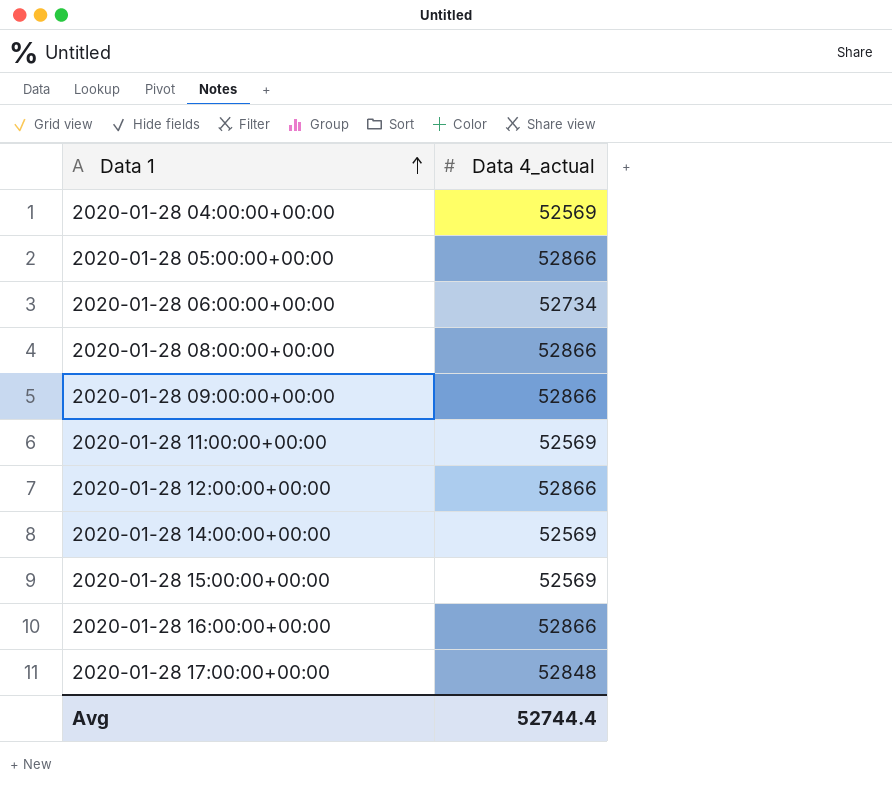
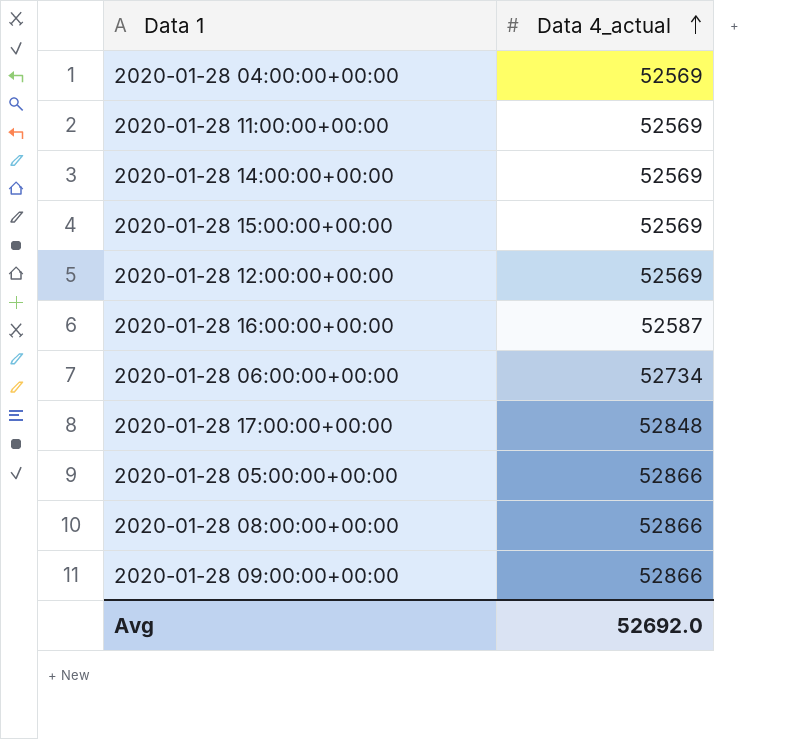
row order: Data 1 ascending -> Data 4_actual ascending
2020-01-28 12:00:00+00:00 | Data 4_actual: 52866 -> 52569
2020-01-28 16:00:00+00:00 | Data 4_actual: 52866 -> 52587
Avg | Data 4_actual: 52744.4 -> 52692.0

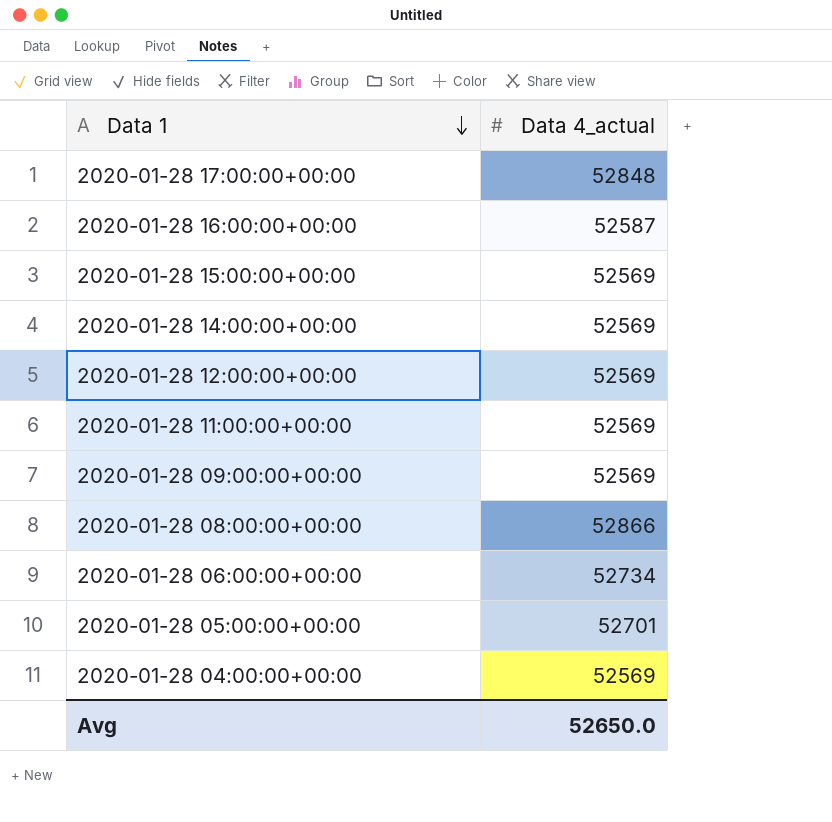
row order: Data 4_actual ascending -> Data 1 descending
2020-01-28 09:00:00+00:00 | Data 4_actual: 52866 -> 52569
2020-01-28 05:00:00+00:00 | Data 4_actual: 52866 -> 52701
Avg | Data 4_actual: 52692.0 -> 52650.0

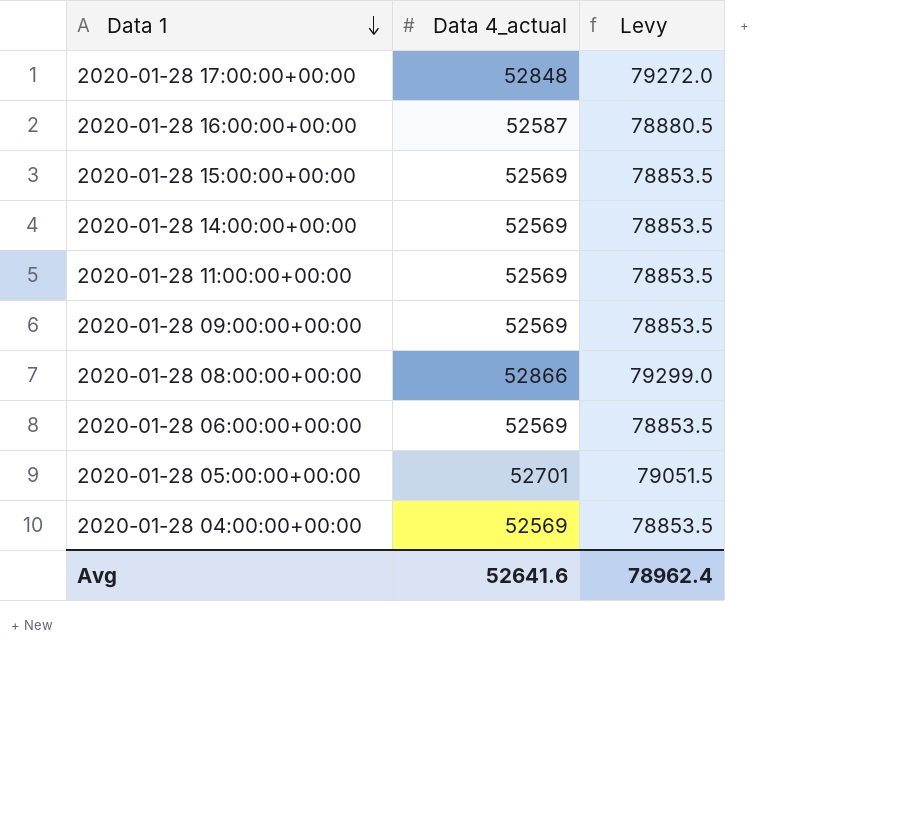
column Levy | formula: none -> [Data 4_actual] * 1.5
row 2020-01-28 12:00:00+00:00: 52569 -> none
2020-01-28 06:00:00+00:00 | Data 4_actual: 52734 -> 52569
Avg | Data 4_actual: 52650.0 -> 52641.6

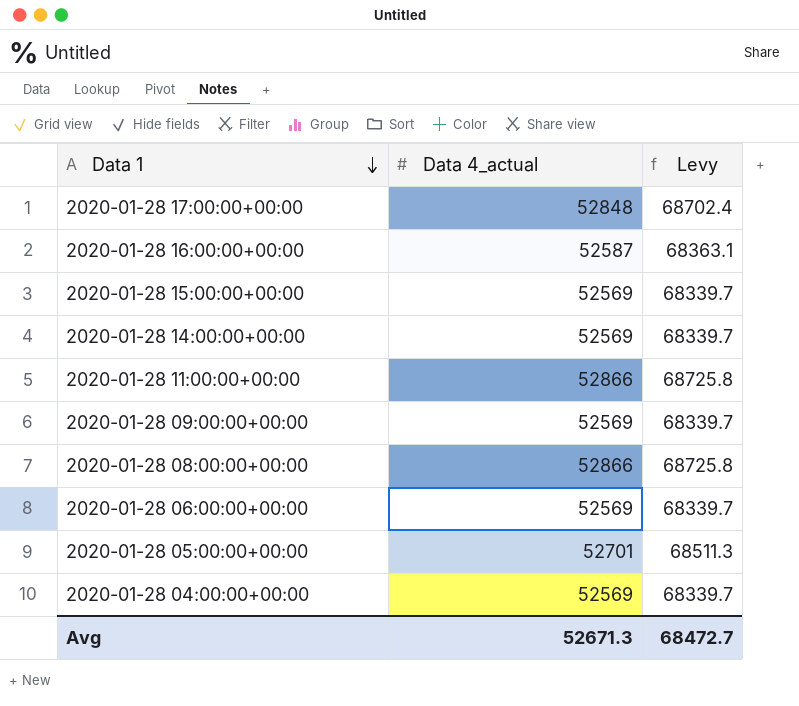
column Levy | formula: [Data 4_actual] * 1.5 -> [Data 4_actual] * 1.3
2020-01-28 11:00:00+00:00 | Data 4_actual: 52569 -> 52866
Avg | Data 4_actual: 52641.6 -> 52671.3
Avg | Levy: 78962.4 -> 68472.7

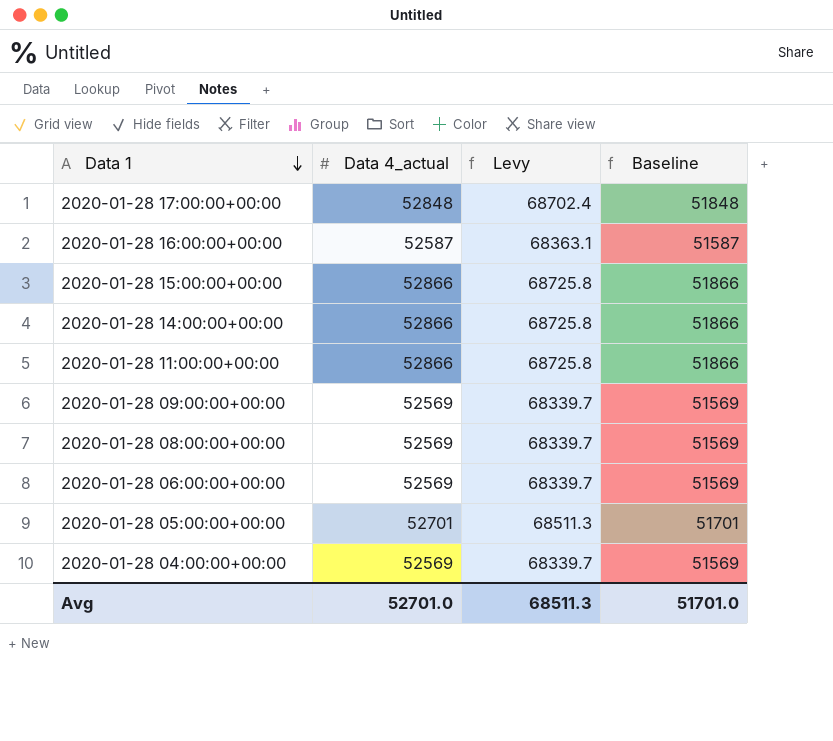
column Baseline | formula: none -> [Data 4_actual] - 1000
2020-01-28 15:00:00+00:00 | Data 4_actual: 52569 -> 52866
2020-01-28 15:00:00+00:00 | Levy: 68339.7 -> 68725.8
2020-01-28 14:00:00+00:00 | Data 4_actual: 52569 -> 52866
2020-01-28 14:00:00+00:00 | Levy: 68339.7 -> 68725.8
2020-01-28 08:00:00+00:00 | Data 4_actual: 52866 -> 52569
2020-01-28 08:00:00+00:00 | Levy: 68725.8 -> 68339.7
Avg | Data 4_actual: 52671.3 -> 52701.0
Avg | Levy: 68472.7 -> 68511.3

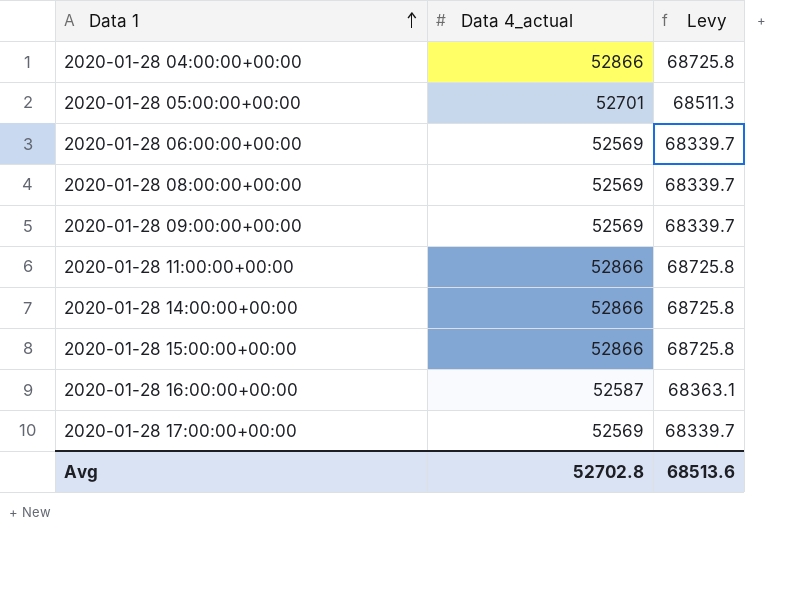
row order: Data 1 descending -> Data 1 ascending
column Baseline | formula: [Data 4_actual] - 1000 -> none
2020-01-28 04:00:00+00:00 | Data 4_actual: 52569 -> 52866
2020-01-28 04:00:00+00:00 | Levy: 68339.7 -> 68725.8
2020-01-28 17:00:00+00:00 | Data 4_actual: 52848 -> 52569
2020-01-28 17:00:00+00:00 | Levy: 68702.4 -> 68339.7
Avg | Data 4_actual: 52701.0 -> 52702.8
Avg | Levy: 68511.3 -> 68513.6

